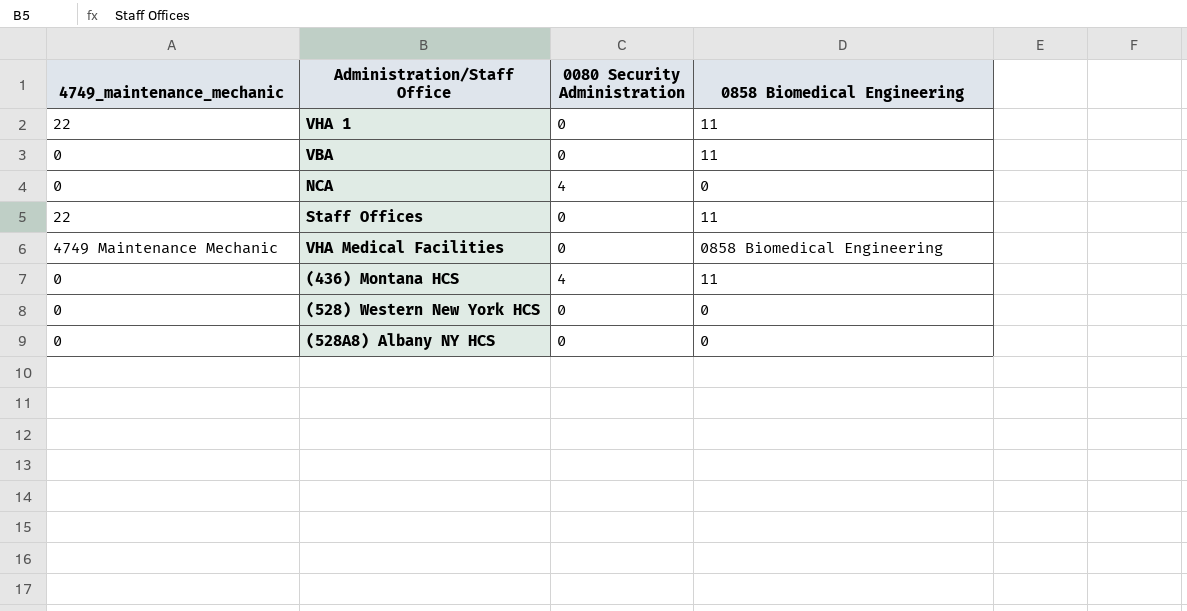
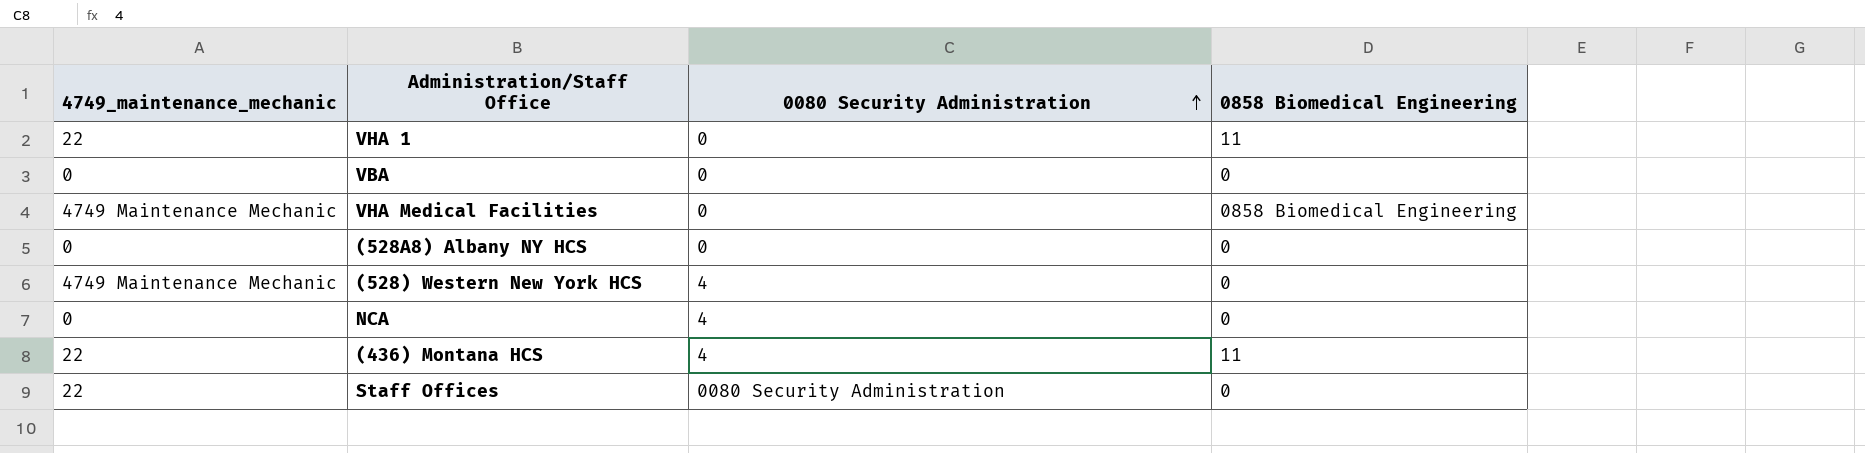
row order: none -> 0080 Security Administration ascending
VBA | 0858 Biomedical Engineering: 11 -> 0
(528) Western New York HCS | 4749_maintenance_mechanic: 0 -> 4749 Maintenance Mechanic
(528) Western New York HCS | 0080 Security Administration: 0 -> 4
(436) Montana HCS | 4749_maintenance_mechanic: 0 -> 22
Staff Offices | 0080 Security Administration: 0 -> 0080 Security Administration
Staff Offices | 0858 Biomedical Engineering: 11 -> 0

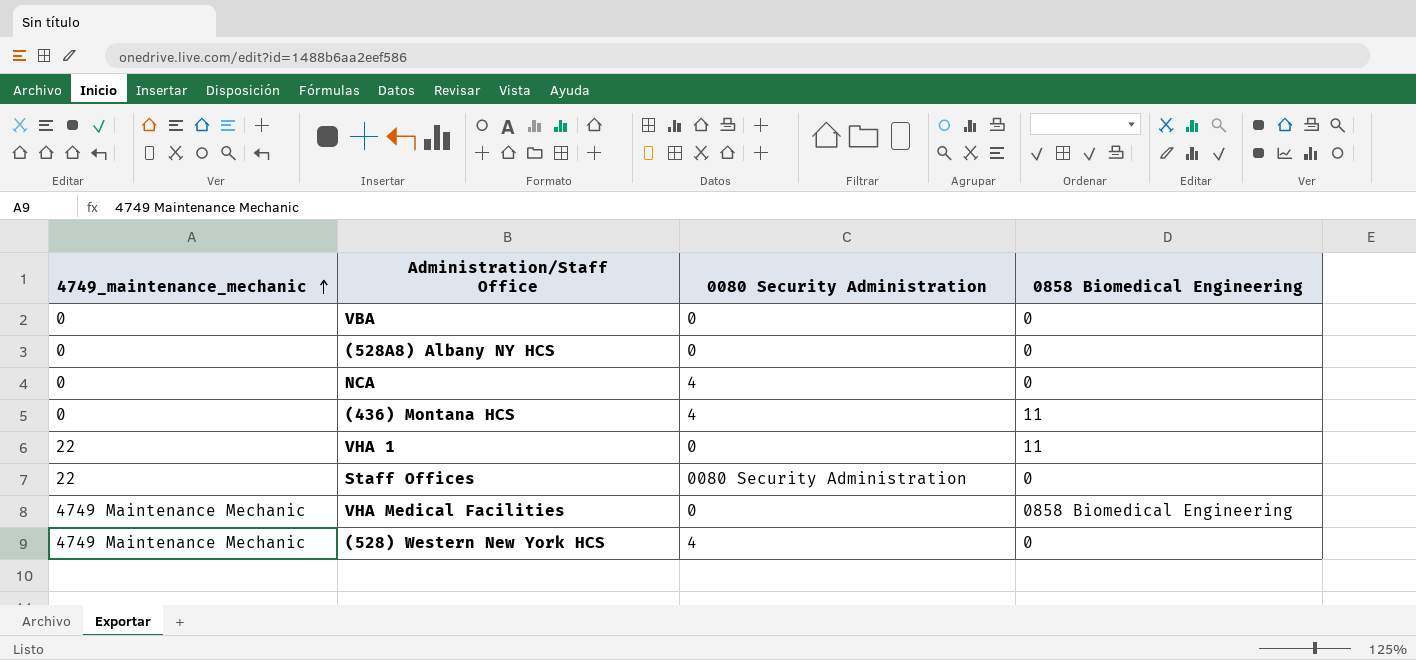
row order: 0080 Security Administration ascending -> 4749_maintenance_mechanic ascending
(436) Montana HCS | 4749_maintenance_mechanic: 22 -> 0

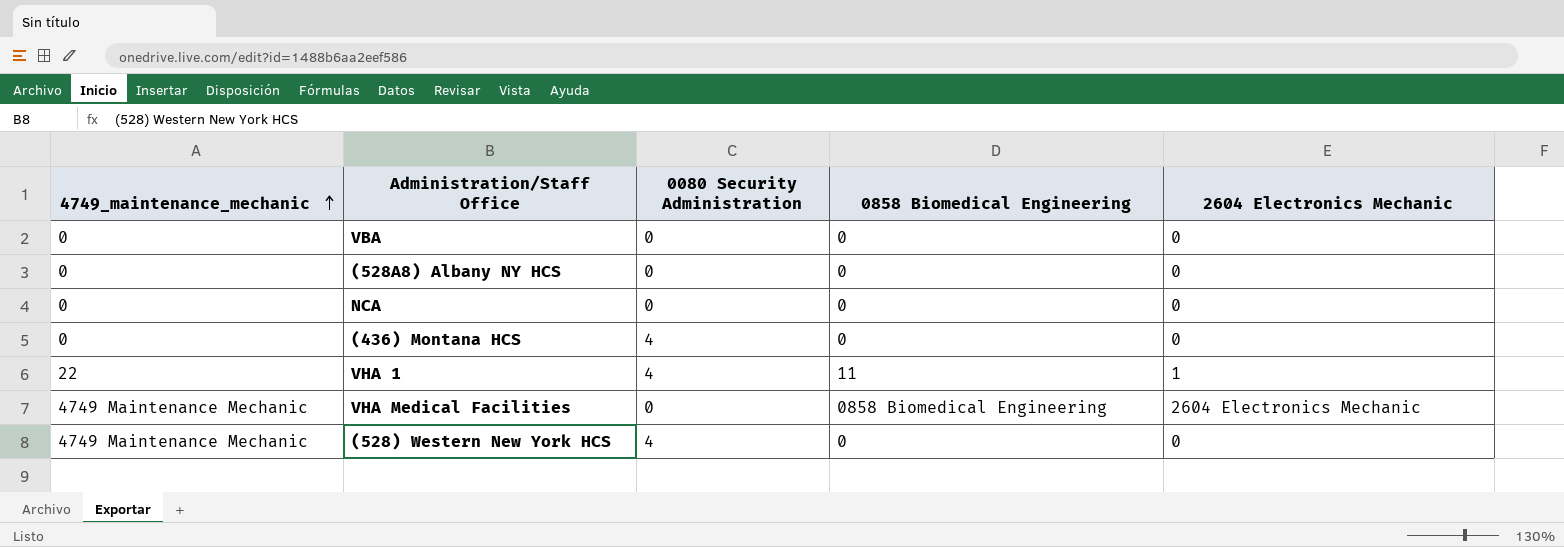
column 2604 Electronics Mechanic | position: none -> 5
row Staff Offices: 22 | 0080 Security Administration | 0 -> none
NCA | 0080 Security Administration: 4 -> 0
(436) Montana HCS | 0858 Biomedical Engineering: 11 -> 0
VHA 1 | 0080 Security Administration: 0 -> 4

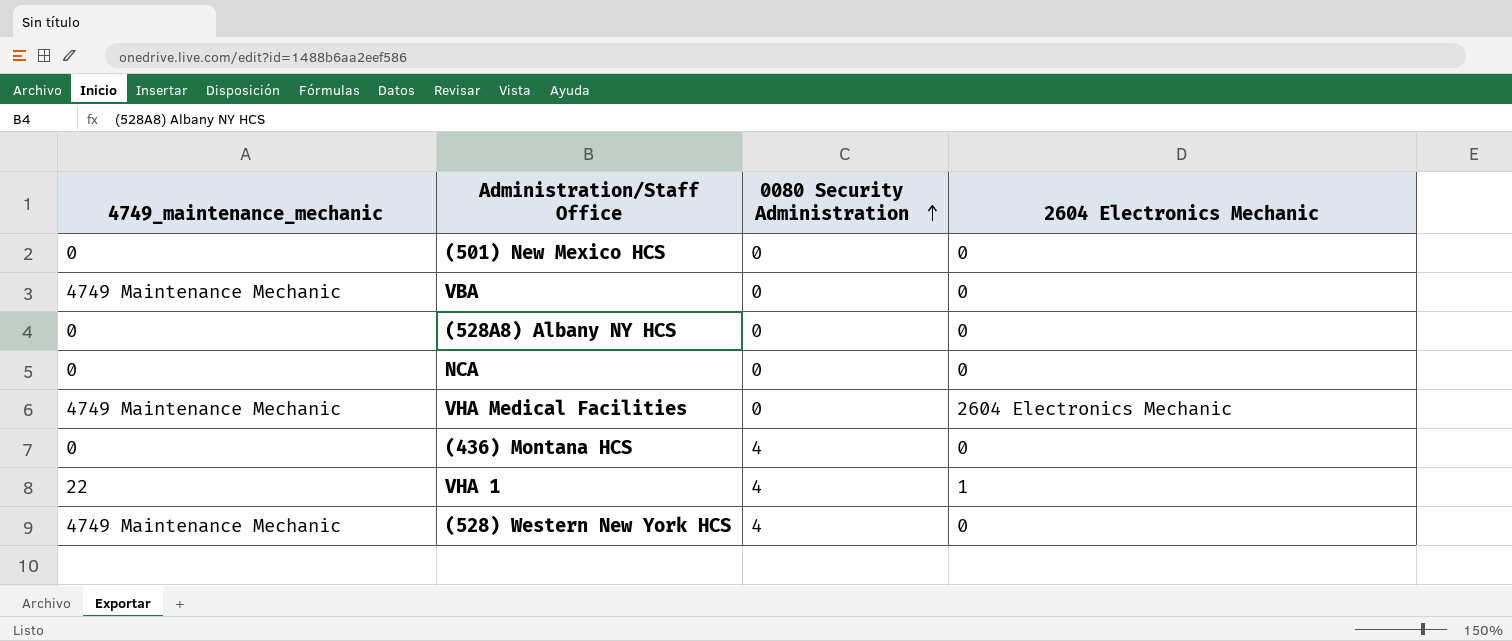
row order: 4749_maintenance_mechanic ascending -> 0080 Security Administration ascending
column 0858 Biomedical Engineering | position: 4 -> none
row (501) New Mexico HCS: none -> 0 | 0 | 0
VBA | 4749_maintenance_mechanic: 0 -> 4749 Maintenance Mechanic

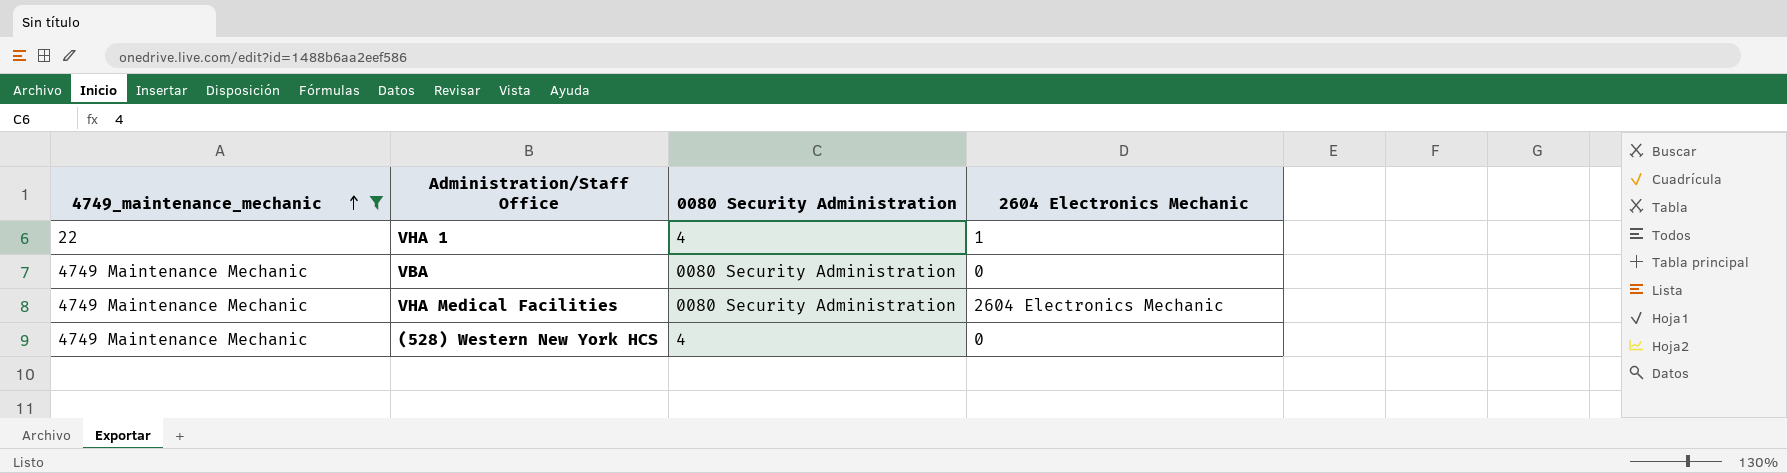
filter: none -> 4749_maintenance_mechanic != 0
row order: 0080 Security Administration ascending -> 4749_maintenance_mechanic ascending
VBA | 0080 Security Administration: 0 -> 0080 Security Administration
VHA Medical Facilities | 0080 Security Administration: 0 -> 0080 Security Administration

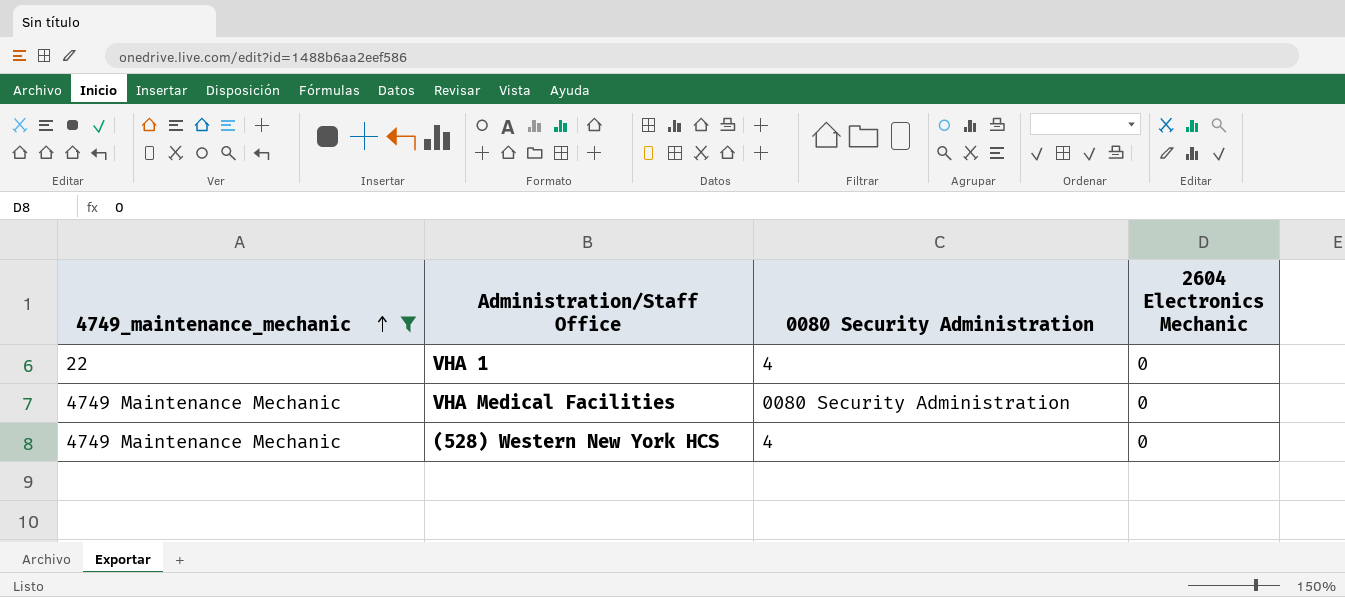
row VBA: 4749 Maintenance Mechanic | 0080 Security Administration | 0 -> none
VHA 1 | 2604 Electronics Mechanic: 1 -> 0
VHA Medical Facilities | 2604 Electronics Mechanic: 2604 Electronics Mechanic -> 0

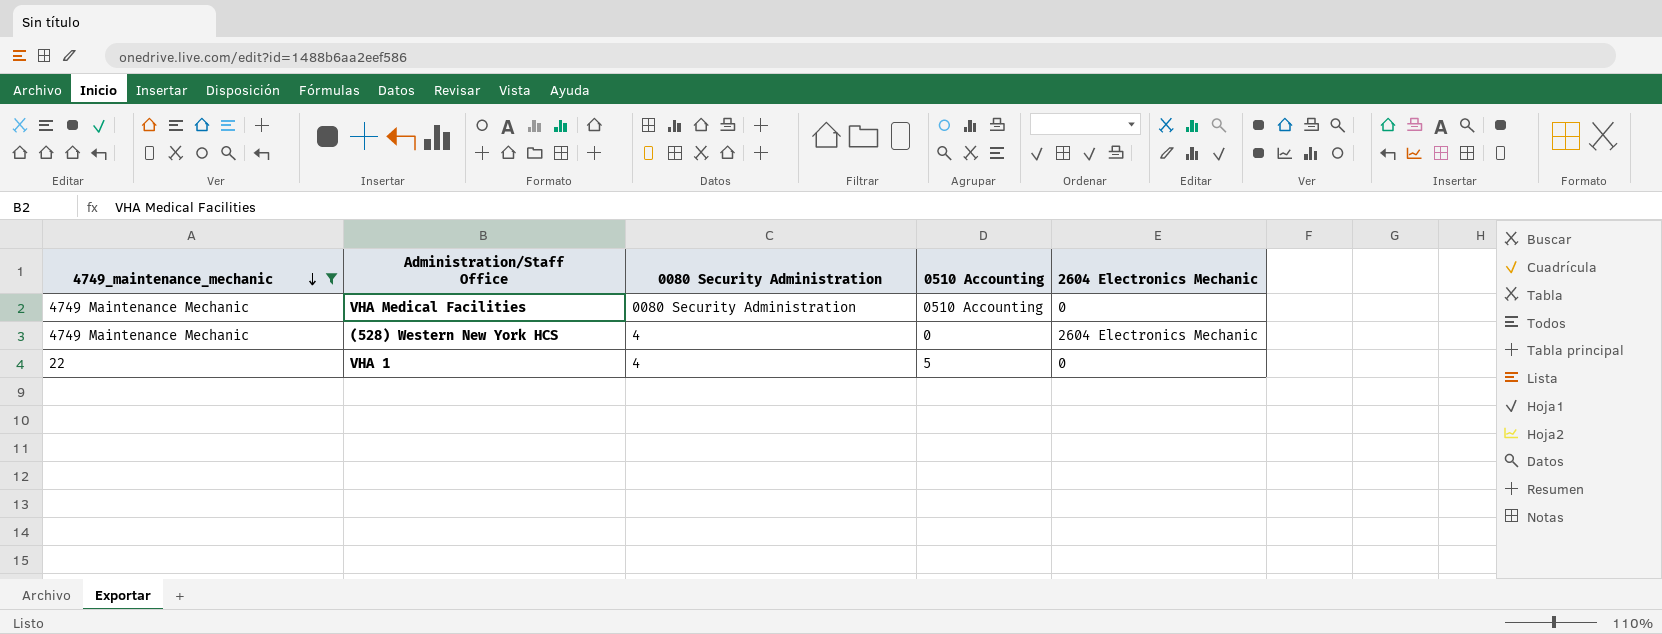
row order: 4749_maintenance_mechanic ascending -> 4749_maintenance_mechanic descending
column 0510 Accounting | position: none -> 4
(528) Western New York HCS | 2604 Electronics Mechanic: 0 -> 2604 Electronics Mechanic

